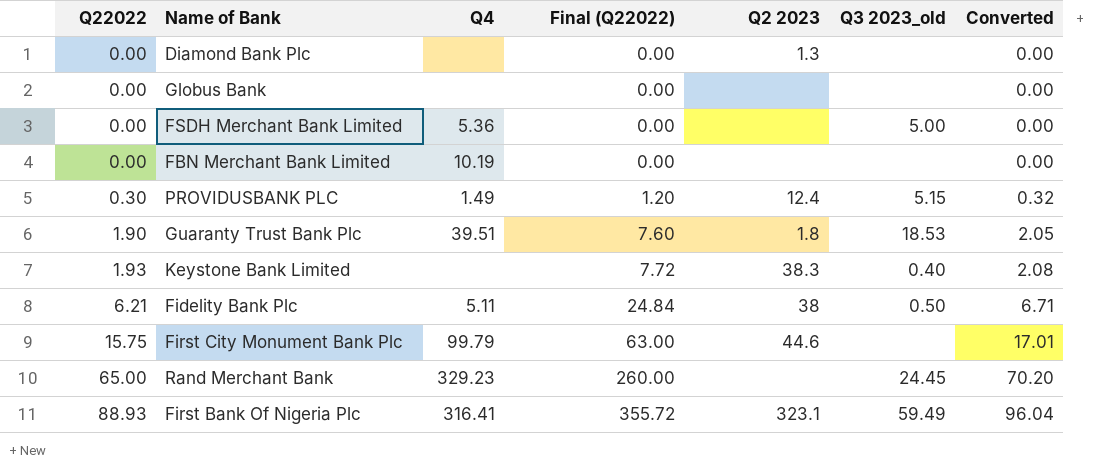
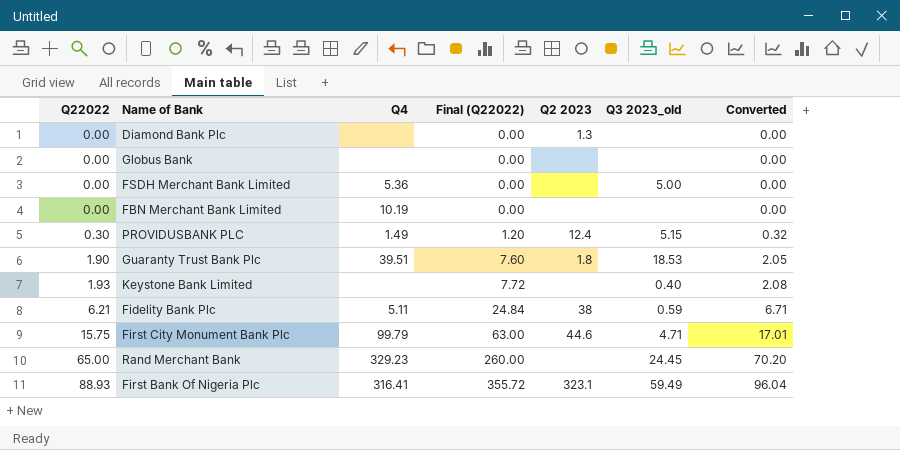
Keystone Bank Limited | Q2 2023: 38.3 -> none
Fidelity Bank Plc | Q3 2023_old: 0.50 -> 0.59
First City Monument Bank Plc | Q3 2023_old: none -> 4.71

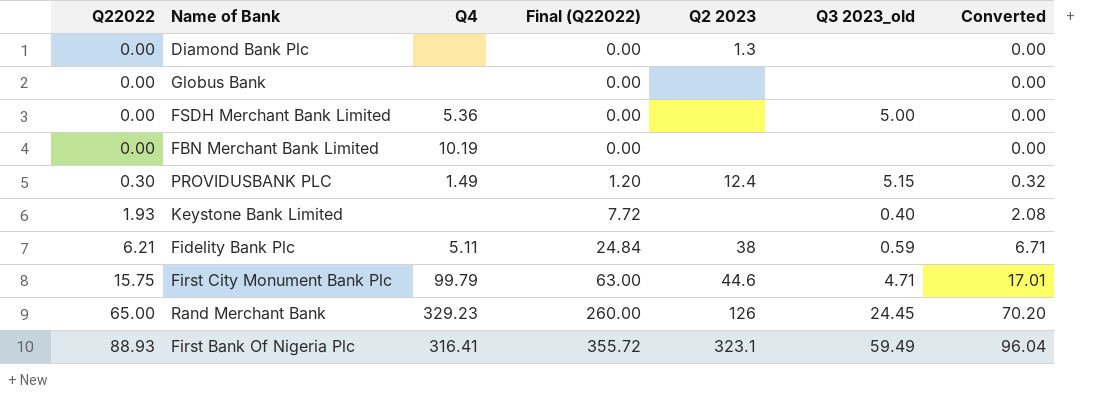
row Guaranty Trust Bank Plc: 1.90 | 39.51 | 7.60 | 1.8 | 18.53 | 2.05 -> none
Rand Merchant Bank | Q2 2023: none -> 126

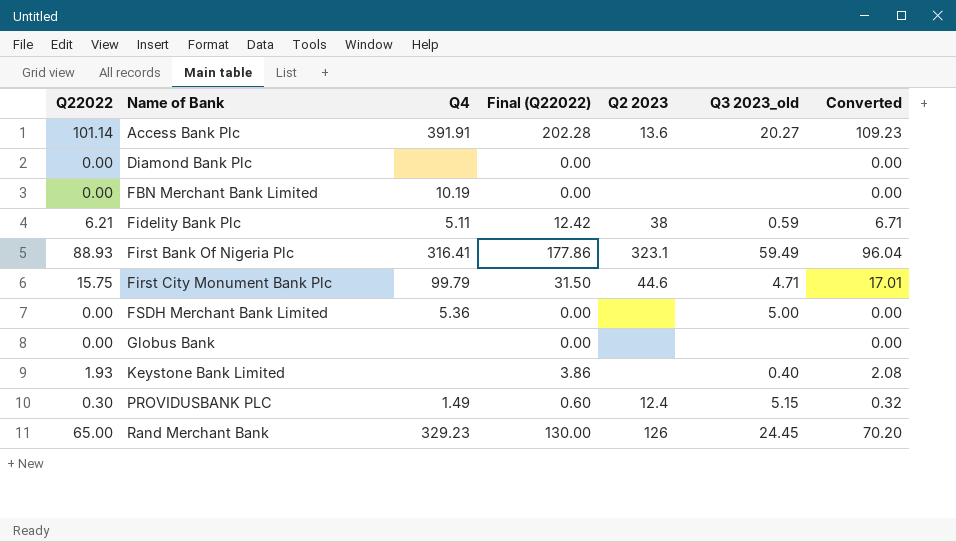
row order: Q22022 ascending -> Name of Bank ascending
column Final (Q22022) | formula: [Q22022] * 4 -> [Q22022] * 2
row Access Bank Plc: none -> 101.14 | 391.91 | 202.28 | 13.6 | 20.27 | 109.23
Diamond Bank Plc | Q2 2023: 1.3 -> none

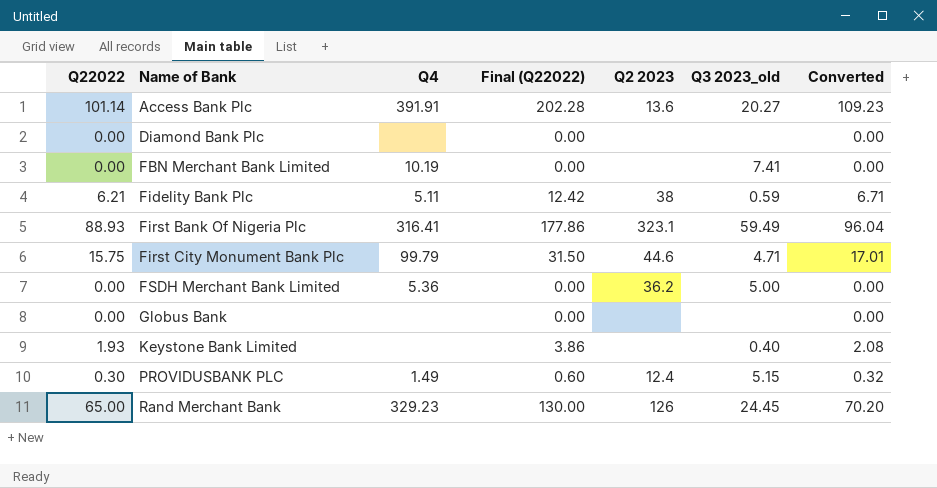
FBN Merchant Bank Limited | Q3 2023_old: none -> 7.41
FSDH Merchant Bank Limited | Q2 2023: none -> 36.2

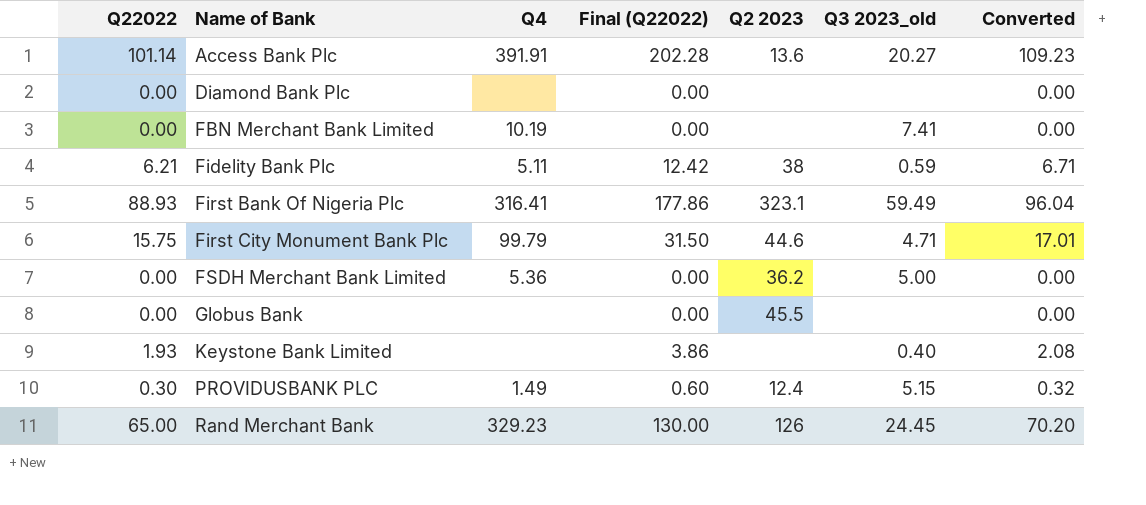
Globus Bank | Q2 2023: none -> 45.5

